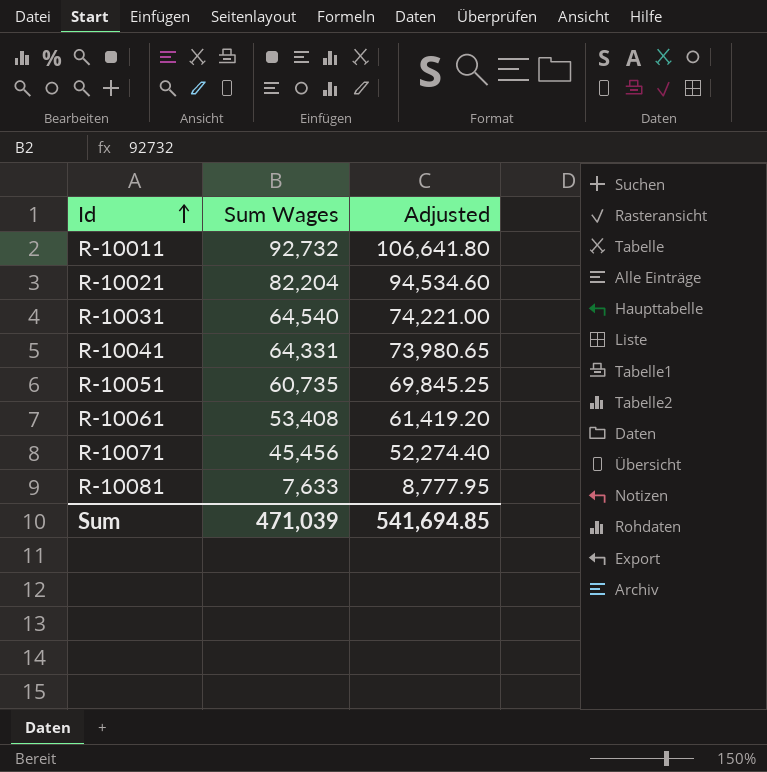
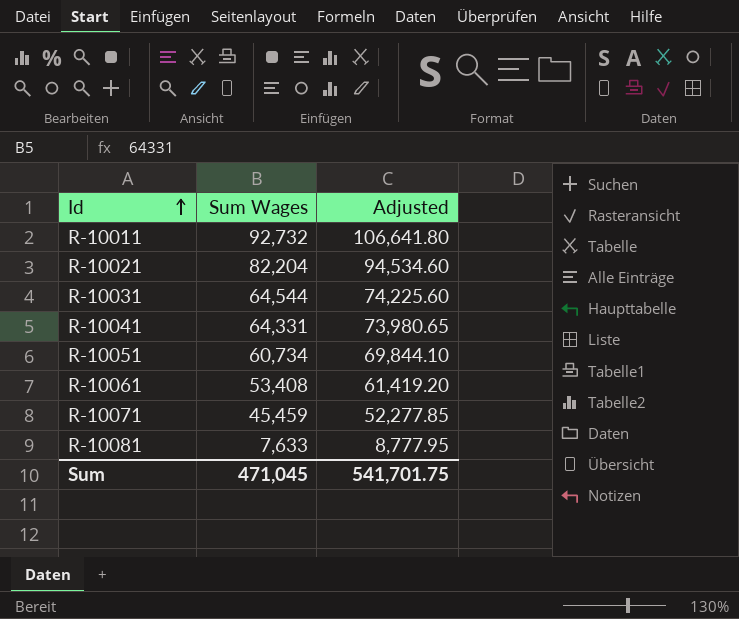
R-10031 | Sum Wages: 64,540 -> 64,544
R-10031 | Adjusted: 74,221.00 -> 74,225.60
R-10051 | Sum Wages: 60,735 -> 60,734
R-10051 | Adjusted: 69,845.25 -> 69,844.10
R-10071 | Sum Wages: 45,456 -> 45,459
R-10071 | Adjusted: 52,274.40 -> 52,277.85
Sum | Sum Wages: 471,039 -> 471,045
Sum | Adjusted: 541,694.85 -> 541,701.75

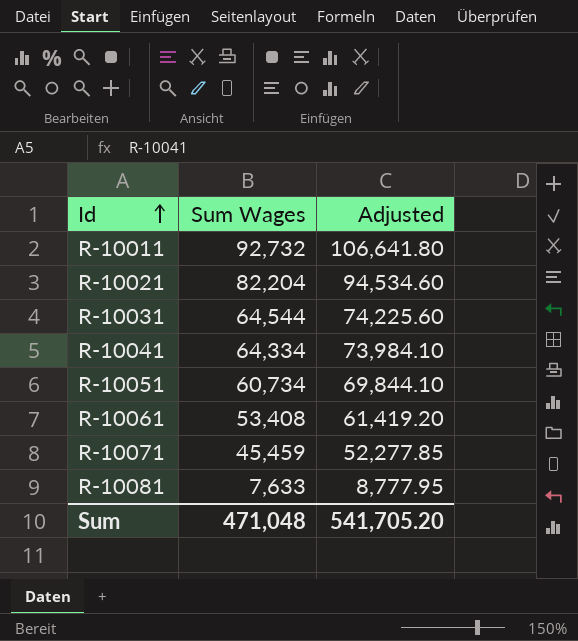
R-10041 | Sum Wages: 64,331 -> 64,334
R-10041 | Adjusted: 73,980.65 -> 73,984.10
Sum | Sum Wages: 471,045 -> 471,048
Sum | Adjusted: 541,701.75 -> 541,705.20

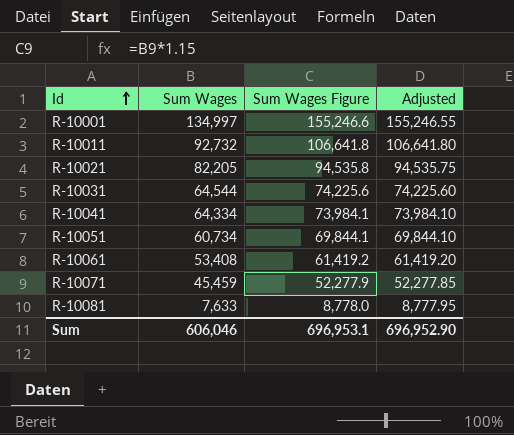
column Sum Wages Figure | formula: none -> [Sum Wages] * 1.15
row R-10001: none -> 134,997 | 155,246.6 | 155,246.55
R-10021 | Sum Wages: 82,204 -> 82,205
R-10021 | Adjusted: 94,534.60 -> 94,535.75
Sum | Sum Wages: 471,048 -> 606,046
Sum | Adjusted: 541,705.20 -> 696,952.90

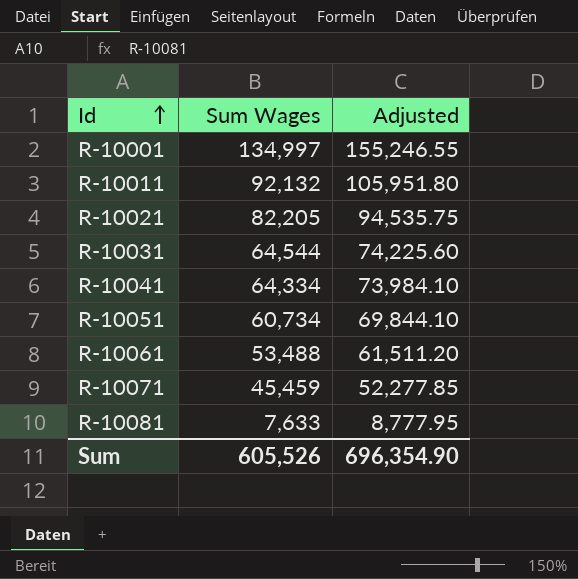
column Sum Wages Figure | formula: [Sum Wages] * 1.15 -> none
R-10011 | Sum Wages: 92,732 -> 92,132
R-10011 | Adjusted: 106,641.80 -> 105,951.80
R-10061 | Sum Wages: 53,408 -> 53,488
R-10061 | Adjusted: 61,419.20 -> 61,511.20
Sum | Sum Wages: 606,046 -> 605,526
Sum | Adjusted: 696,952.90 -> 696,354.90

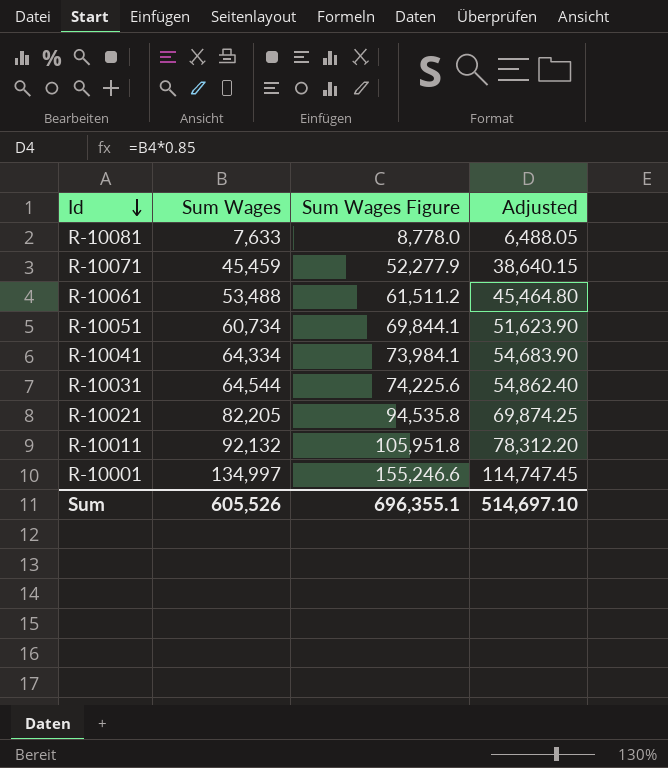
row order: Id ascending -> Id descending
column Sum Wages Figure | formula: none -> [Sum Wages] * 1.15
column Adjusted | formula: [Sum Wages] * 1.15 -> [Sum Wages] * 0.85
Sum | Adjusted: 696,354.90 -> 514,697.10

